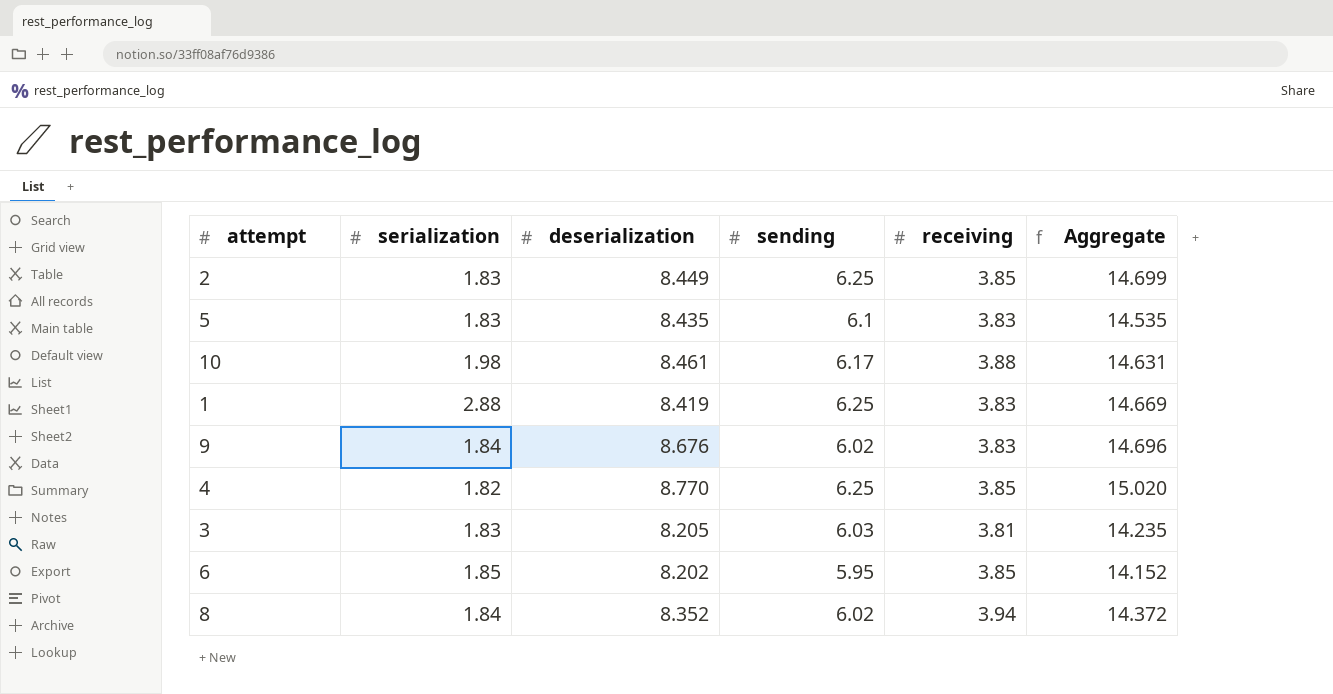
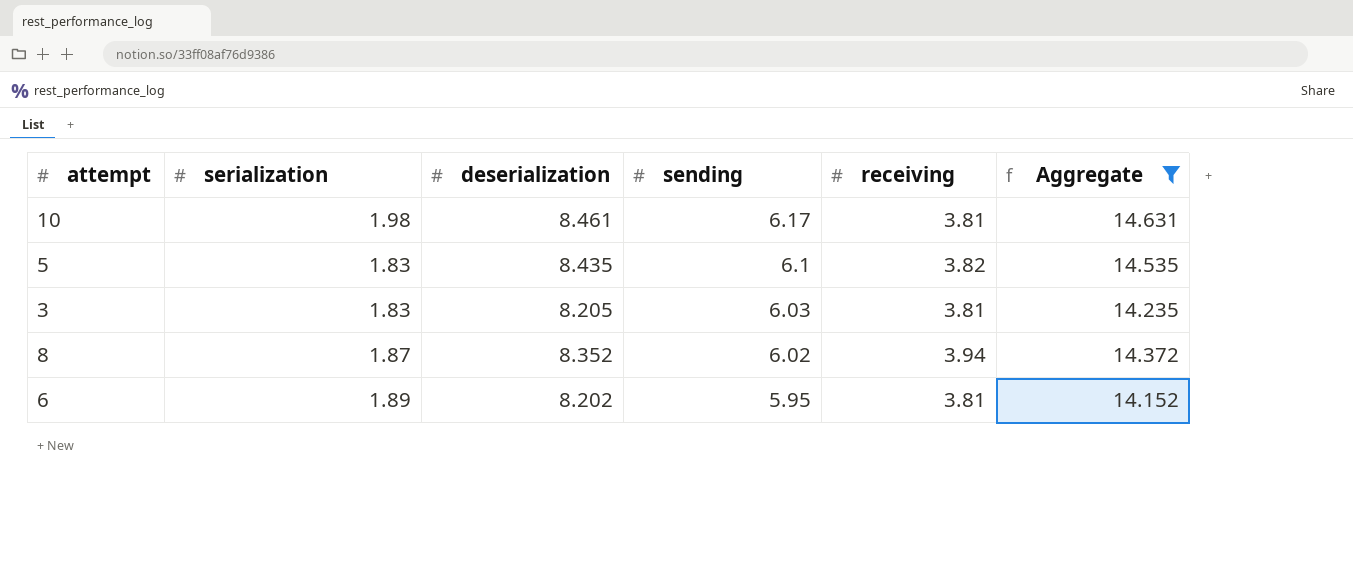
filter: none -> Aggregate <= 14.631
row order: none -> sending descending
10 | receiving: 3.88 -> 3.81
5 | receiving: 3.83 -> 3.82
8 | serialization: 1.84 -> 1.87
6 | serialization: 1.85 -> 1.89
6 | receiving: 3.85 -> 3.81

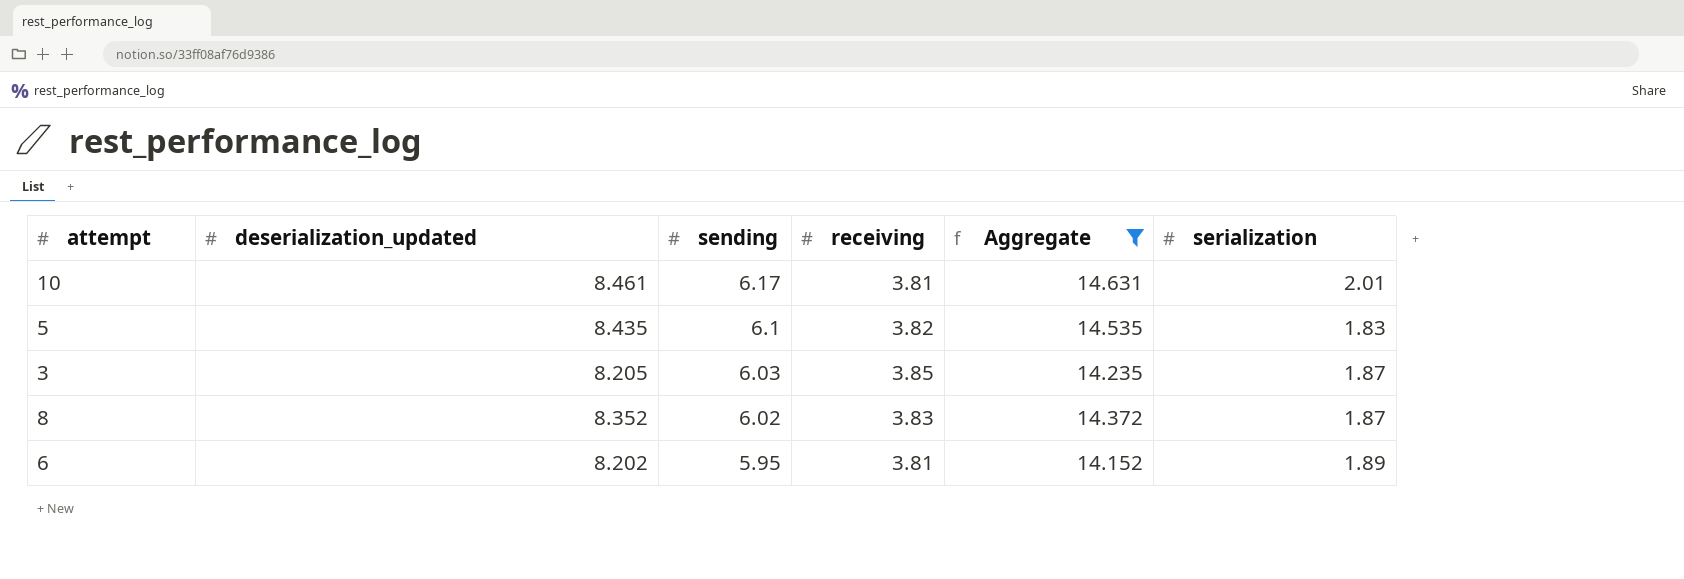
column name: deserialization -> deserialization_updated
column serialization | position: 2 -> 6
10 | serialization: 1.98 -> 2.01
3 | receiving: 3.81 -> 3.85
3 | serialization: 1.83 -> 1.87
8 | receiving: 3.94 -> 3.83

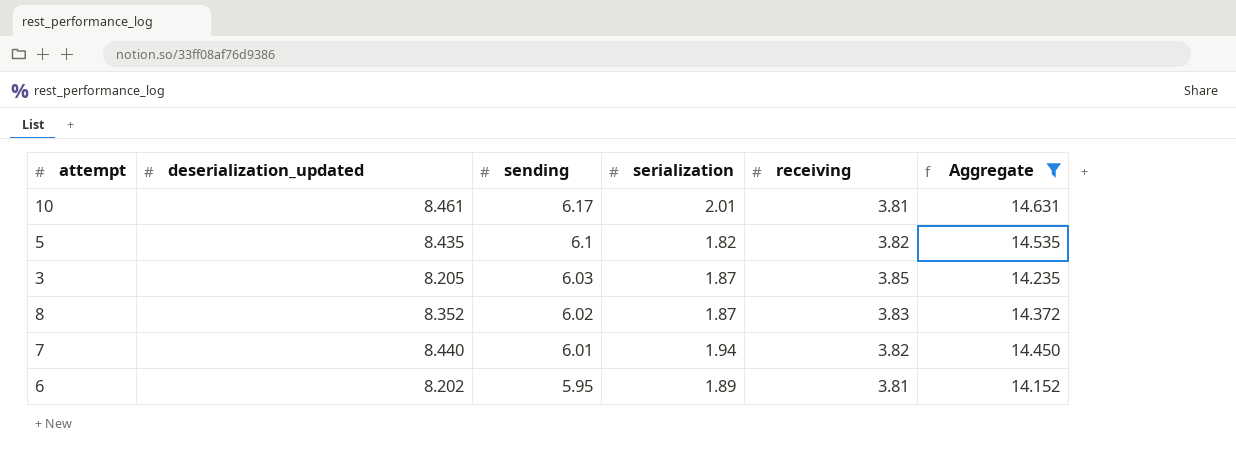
column serialization | position: 6 -> 4
5 | serialization: 1.83 -> 1.82
row 7: none -> 8.440 | 6.01 | 1.94 | 3.82 | 14.450

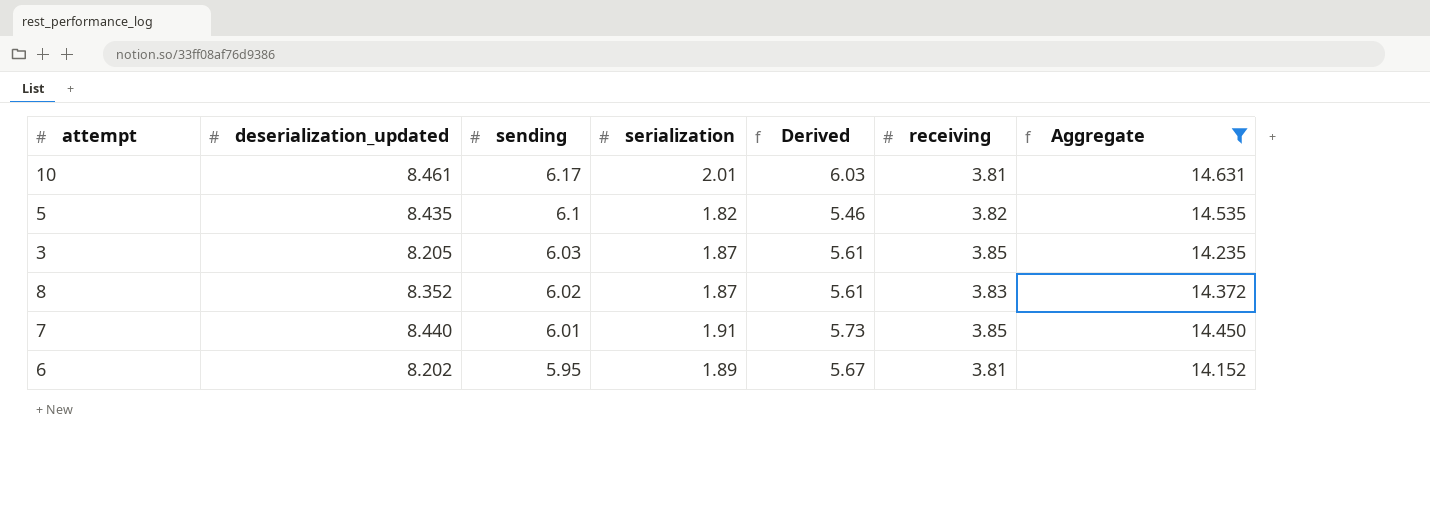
column Derived | formula: none -> [serialization] * 3
7 | serialization: 1.94 -> 1.91
7 | receiving: 3.82 -> 3.85

